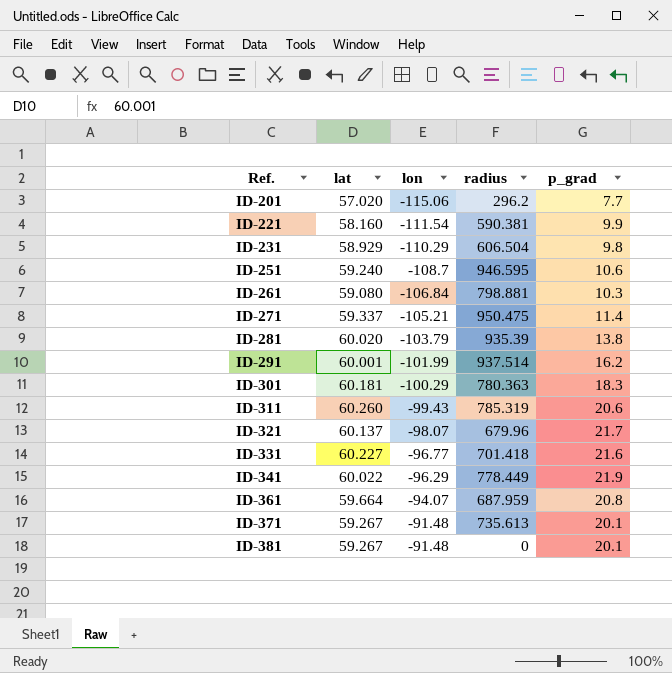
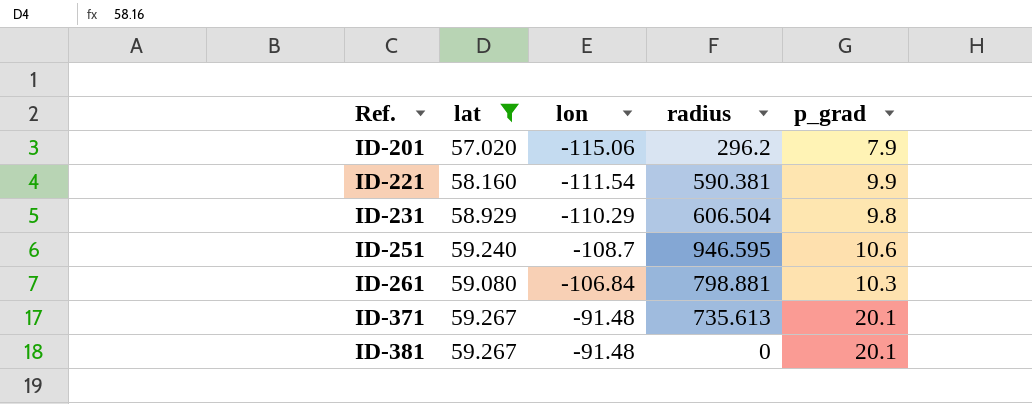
filter: none -> lat <= 59.267
ID-201 | p_grad: 7.7 -> 7.9

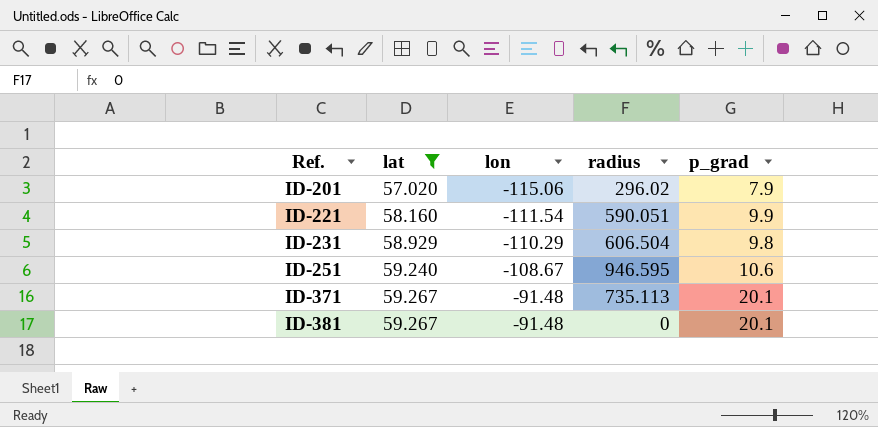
row ID-261: 59.080 | -106.84 | 798.881 | 10.3 -> none
ID-201 | radius: 296.2 -> 296.02
ID-221 | radius: 590.381 -> 590.051
ID-251 | lon: -108.7 -> -108.67
ID-371 | radius: 735.613 -> 735.113

